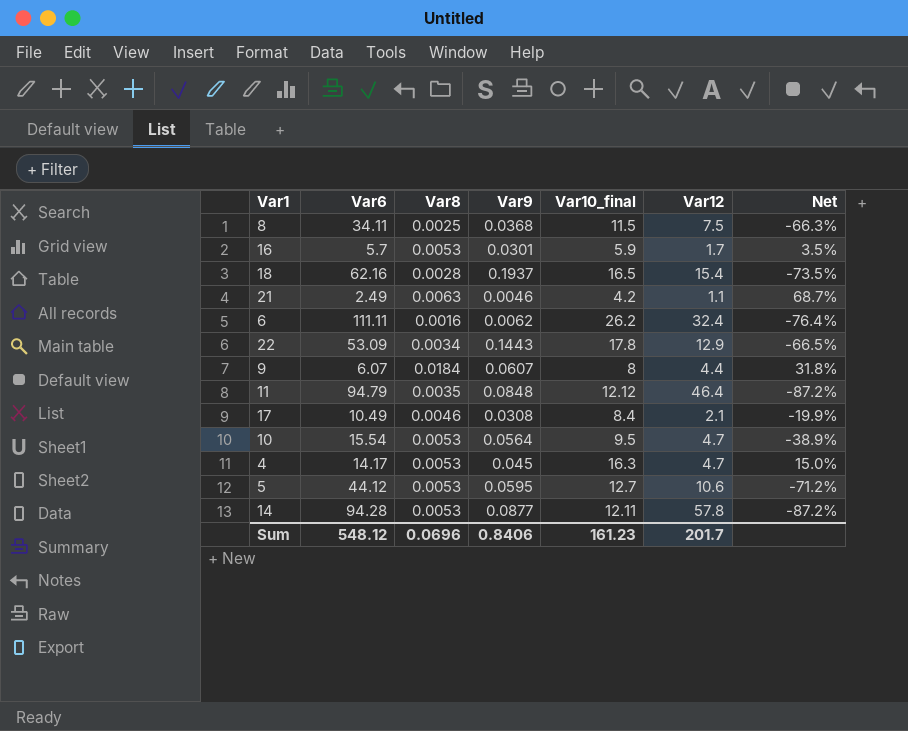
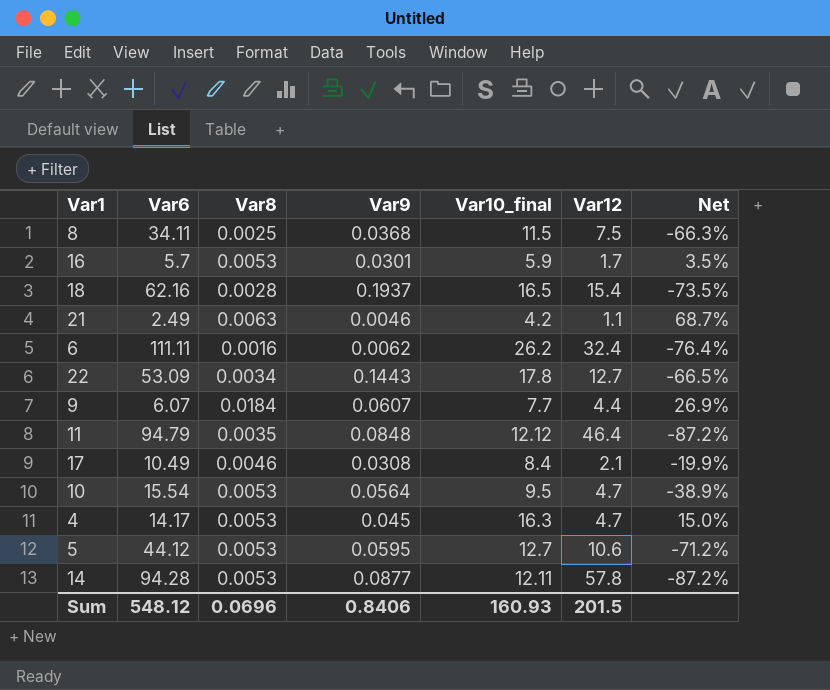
22 | Var12: 12.9 -> 12.7
9 | Var10_final: 8 -> 7.7
9 | Net: 31.8% -> 26.9%
Sum | Var10_final: 161.23 -> 160.93
Sum | Var12: 201.7 -> 201.5

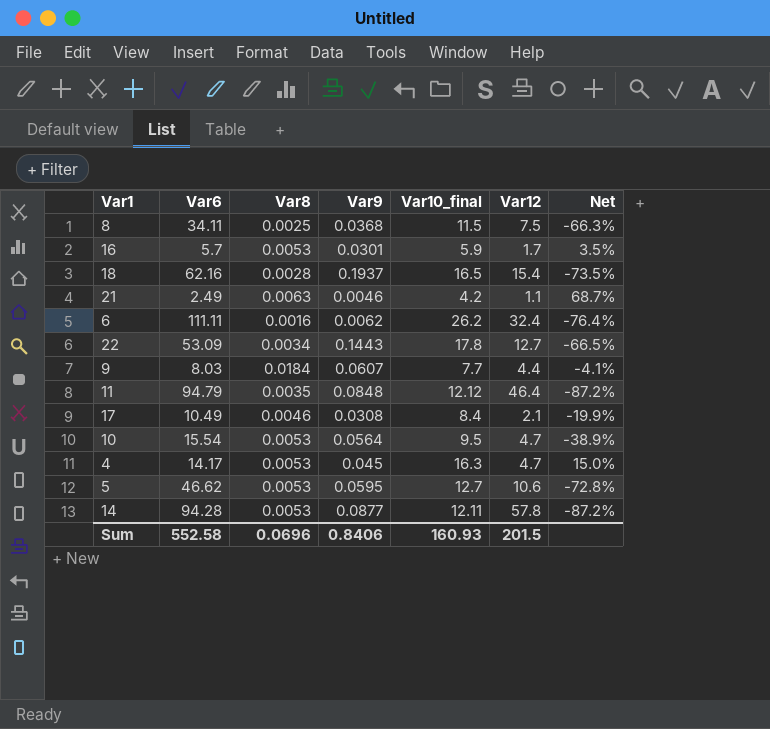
9 | Var6: 6.07 -> 8.03
9 | Net: 26.9% -> -4.1%
5 | Var6: 44.12 -> 46.62
5 | Net: -71.2% -> -72.8%
Sum | Var6: 548.12 -> 552.58

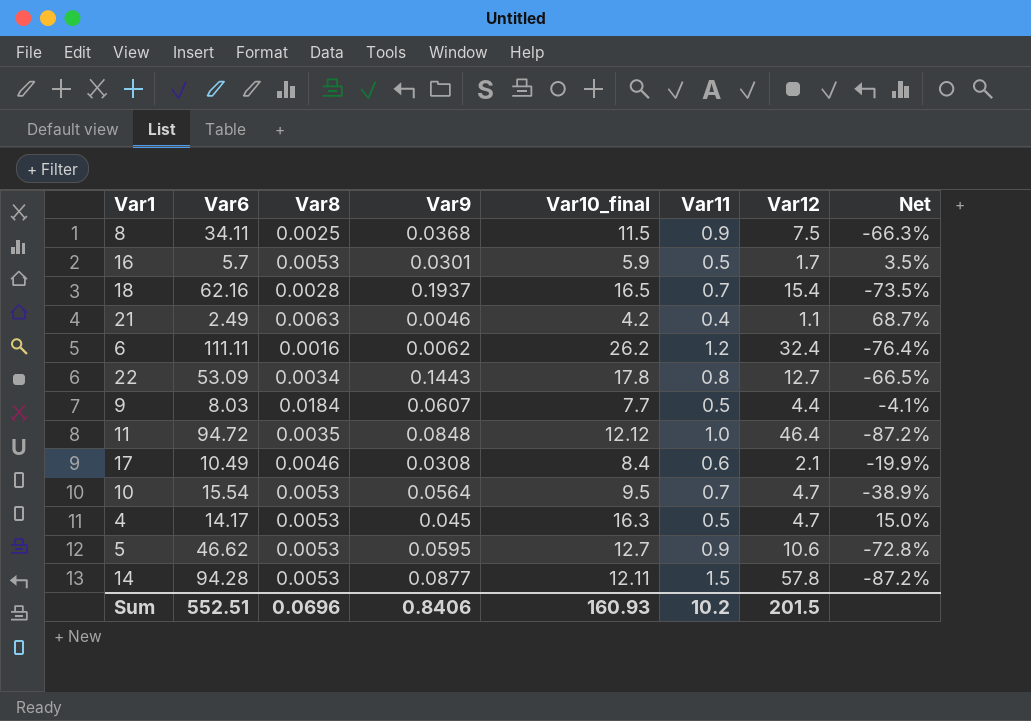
column Var11 | position: none -> 6
11 | Var6: 94.79 -> 94.72
Sum | Var6: 552.58 -> 552.51

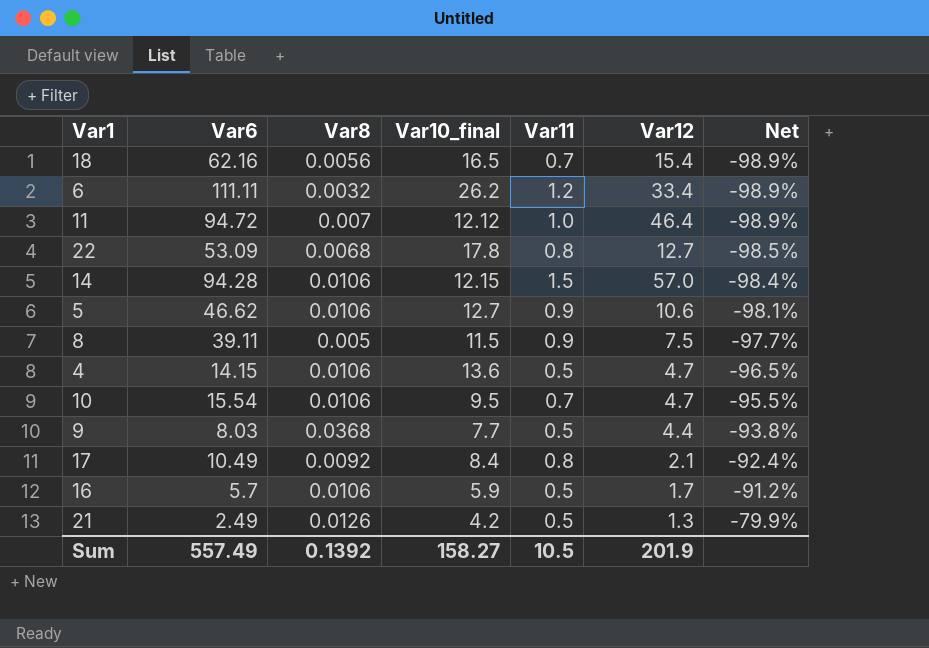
row order: none -> Net ascending
column Var9 | position: 4 -> none
column Net | formula: ([Var10_final] - [Var6]) / [Var6] -> ([Var11] - [Var6]) / [Var6]
18 | Var8: 0.0028 -> 0.0056
6 | Var8: 0.0016 -> 0.0032
6 | Var12: 32.4 -> 33.4
11 | Var8: 0.0035 -> 0.007
22 | Var8: 0.0034 -> 0.0068
14 | Var8: 0.0053 -> 0.0106
14 | Var10_final: 12.11 -> 12.15
14 | Var12: 57.8 -> 57.0
5 | Var8: 0.0053 -> 0.0106
8 | Var6: 34.11 -> 39.11
8 | Var8: 0.0025 -> 0.005
4 | Var6: 14.17 -> 14.15
4 | Var8: 0.0053 -> 0.0106
4 | Var10_final: 16.3 -> 13.6
10 | Var8: 0.0053 -> 0.0106
9 | Var8: 0.0184 -> 0.0368
17 | Var8: 0.0046 -> 0.0092
17 | Var11: 0.6 -> 0.8
16 | Var8: 0.0053 -> 0.0106
21 | Var8: 0.0063 -> 0.0126
21 | Var11: 0.4 -> 0.5
21 | Var12: 1.1 -> 1.3
Sum | Var6: 552.51 -> 557.49
Sum | Var8: 0.0696 -> 0.1392
Sum | Var10_final: 160.93 -> 158.27
Sum | Var11: 10.2 -> 10.5
Sum | Var12: 201.5 -> 201.9

